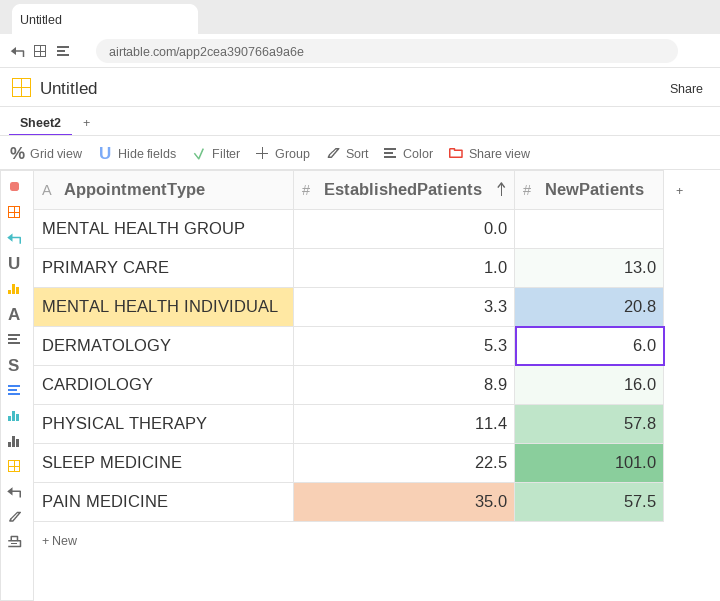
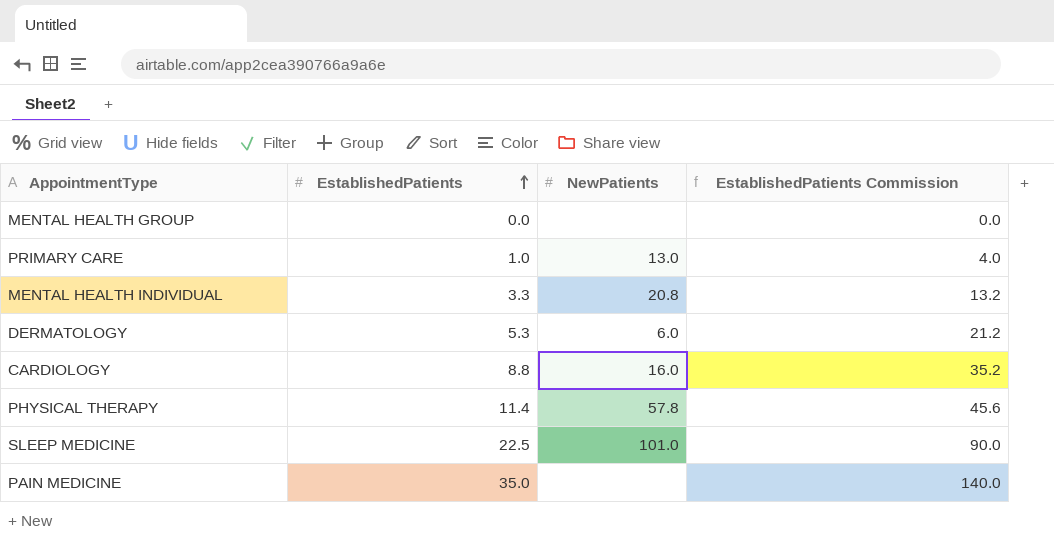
column EstablishedPatients Commission | formula: none -> [EstablishedPatients] * 4
CARDIOLOGY | EstablishedPatients: 8.9 -> 8.8
PAIN MEDICINE | NewPatients: 57.5 -> none

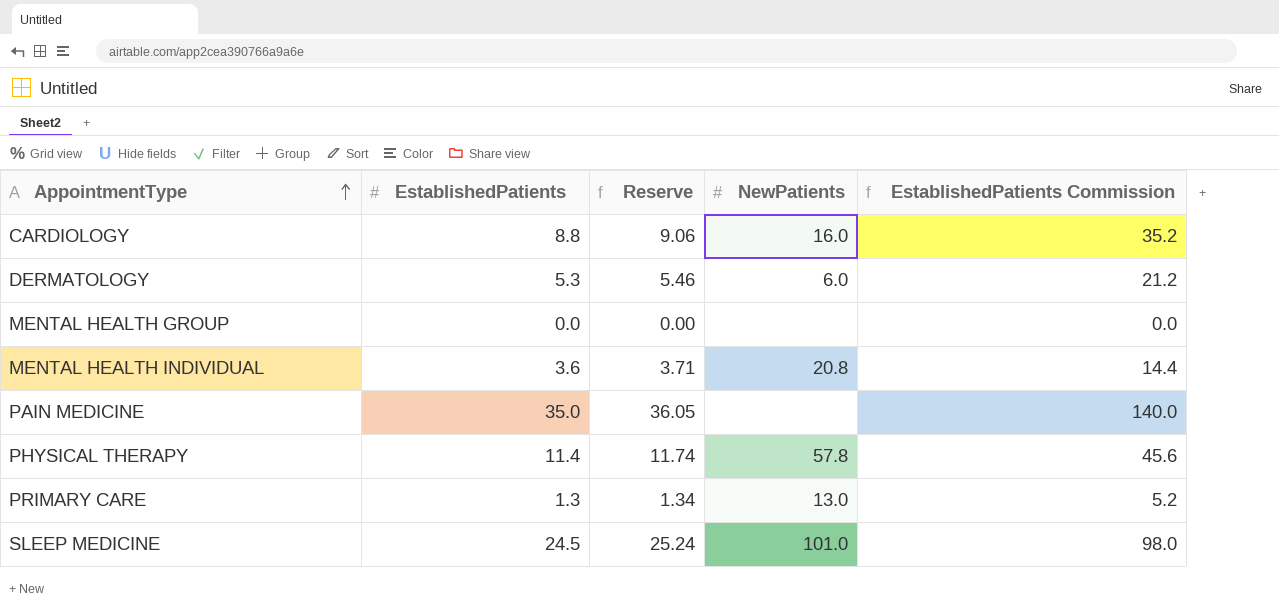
row order: EstablishedPatients ascending -> AppointmentType ascending
column Reserve | formula: none -> [EstablishedPatients] * 1.03
MENTAL HEALTH INDIVIDUAL | EstablishedPatients: 3.3 -> 3.6
MENTAL HEALTH INDIVIDUAL | EstablishedPatients Commission: 13.2 -> 14.4
PRIMARY CARE | EstablishedPatients: 1.0 -> 1.3
PRIMARY CARE | EstablishedPatients Commission: 4.0 -> 5.2
SLEEP MEDICINE | EstablishedPatients: 22.5 -> 24.5
SLEEP MEDICINE | EstablishedPatients Commission: 90.0 -> 98.0

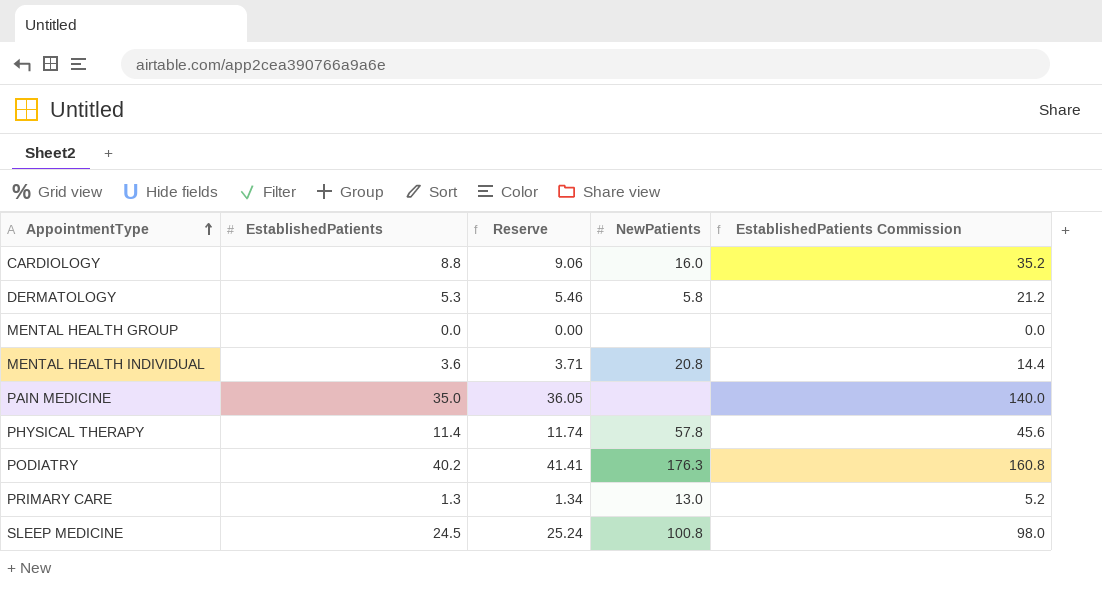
DERMATOLOGY | NewPatients: 6.0 -> 5.8
row PODIATRY: none -> 40.2 | 41.41 | 176.3 | 160.8
SLEEP MEDICINE | NewPatients: 101.0 -> 100.8

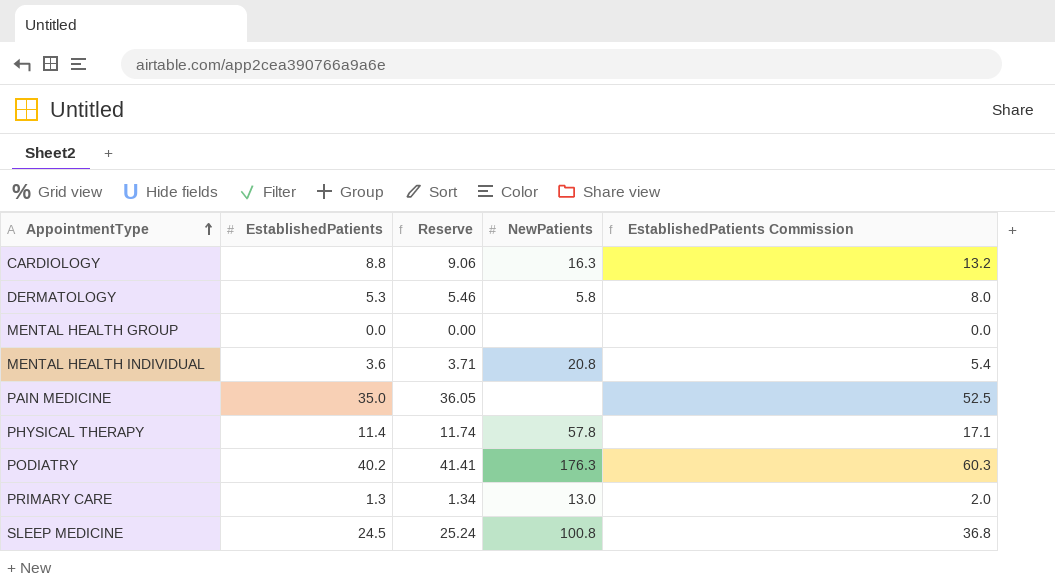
column EstablishedPatients Commission | formula: [EstablishedPatients] * 4 -> [EstablishedPatients] * 1.5
CARDIOLOGY | NewPatients: 16.0 -> 16.3

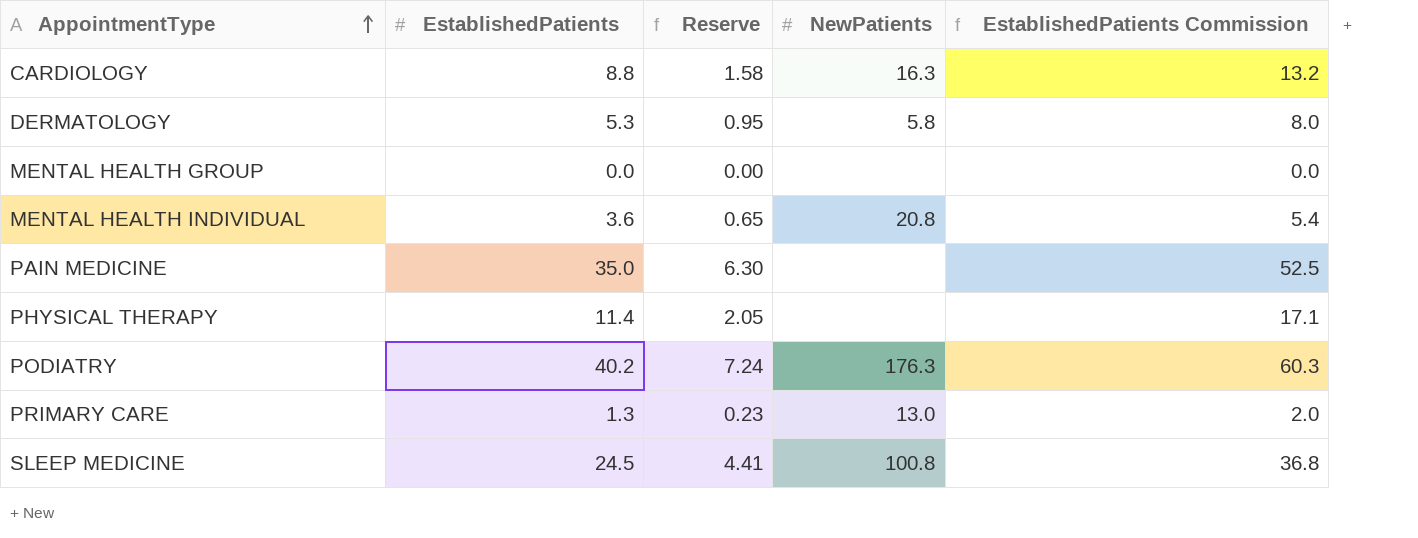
column Reserve | formula: [EstablishedPatients] * 1.03 -> [EstablishedPatients] * 0.18
PHYSICAL THERAPY | NewPatients: 57.8 -> none

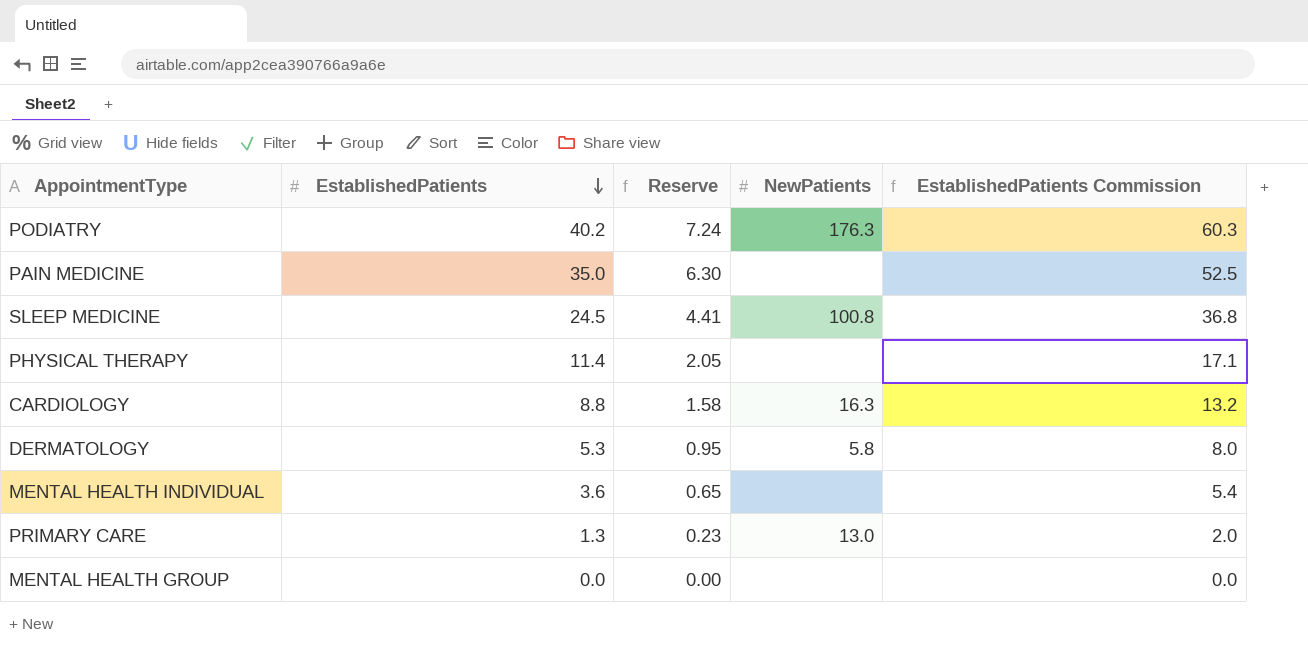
row order: AppointmentType ascending -> EstablishedPatients descending
MENTAL HEALTH INDIVIDUAL | NewPatients: 20.8 -> none

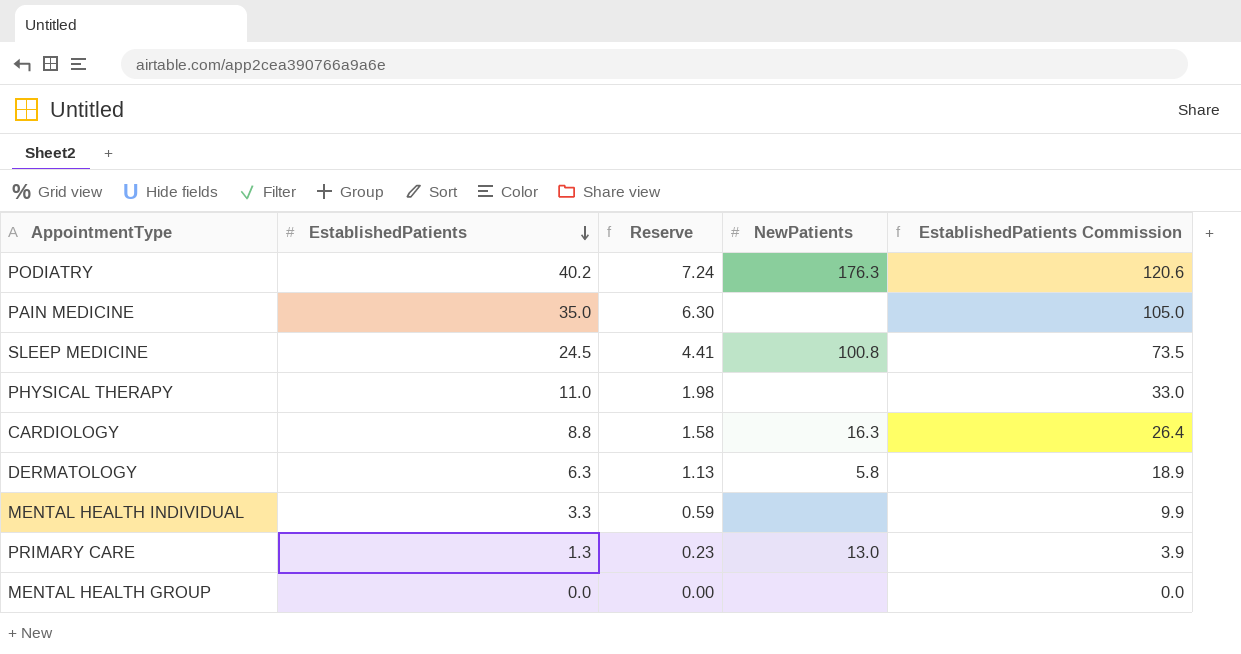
column EstablishedPatients Commission | formula: [EstablishedPatients] * 1.5 -> [EstablishedPatients] * 3
PHYSICAL THERAPY | EstablishedPatients: 11.4 -> 11.0
PHYSICAL THERAPY | Reserve: 2.05 -> 1.98
DERMATOLOGY | EstablishedPatients: 5.3 -> 6.3
DERMATOLOGY | Reserve: 0.95 -> 1.13
MENTAL HEALTH INDIVIDUAL | EstablishedPatients: 3.6 -> 3.3
MENTAL HEALTH INDIVIDUAL | Reserve: 0.65 -> 0.59

